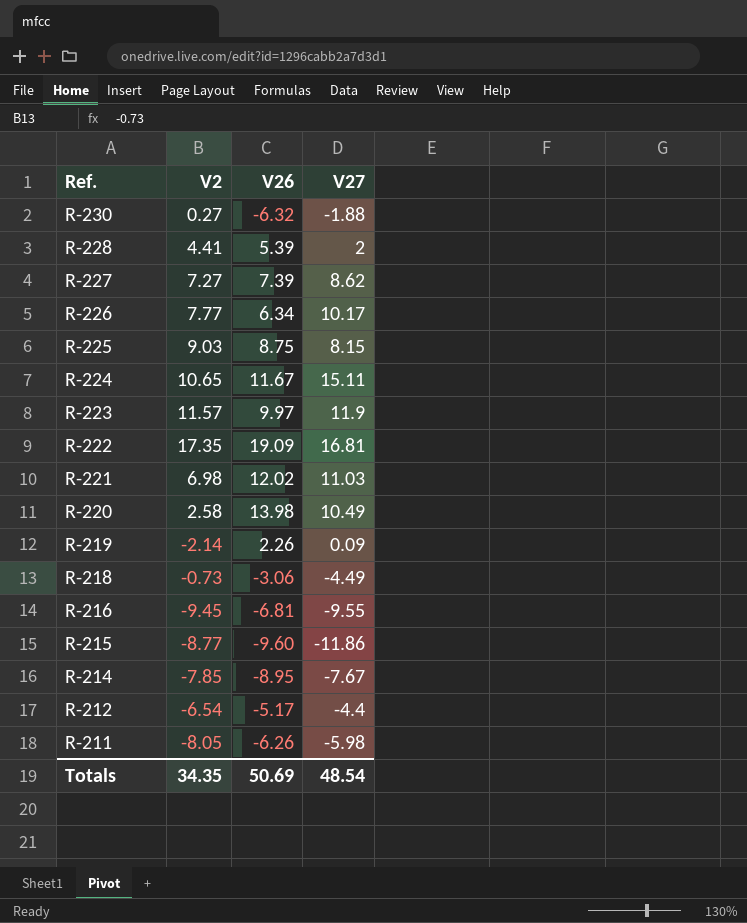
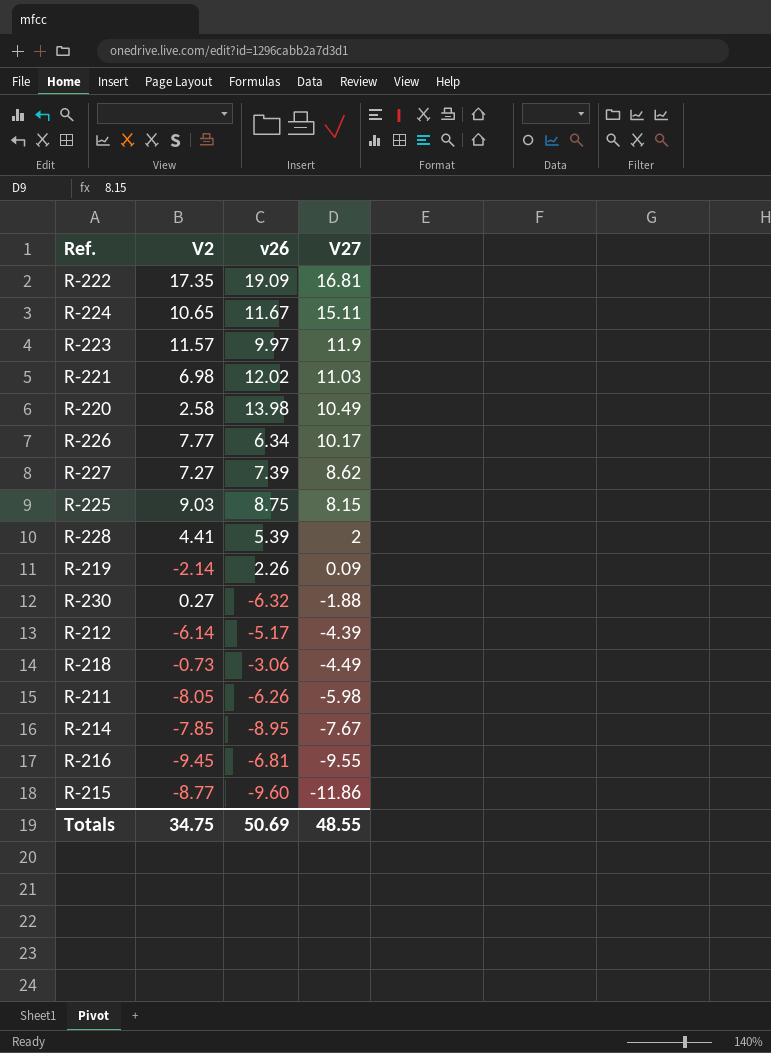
row order: Ref. descending -> V27 descending
column name: V26 -> v26
R-212 | V2: -6.54 -> -6.14
R-212 | V27: -4.4 -> -4.39
Totals | V2: 34.35 -> 34.75
Totals | V27: 48.54 -> 48.55

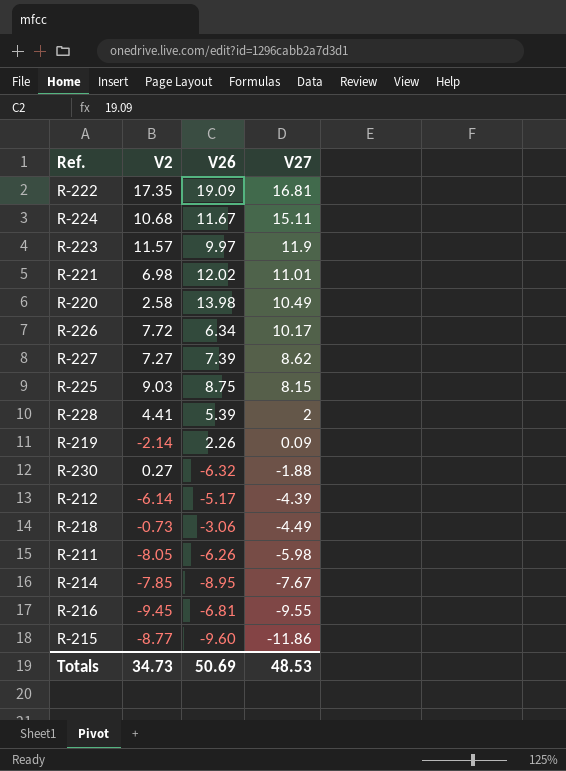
column name: v26 -> V26
R-224 | V2: 10.65 -> 10.68
R-221 | V27: 11.03 -> 11.01
R-226 | V2: 7.77 -> 7.72
Totals | V2: 34.75 -> 34.73
Totals | V27: 48.55 -> 48.53

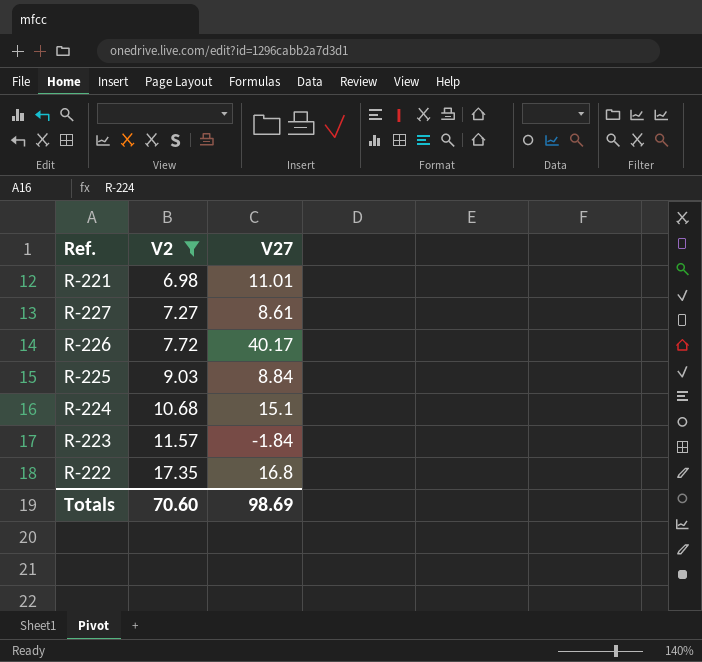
filter: none -> V2 >= 6.98
row order: V27 descending -> V2 ascending
column V26 | position: 3 -> none
R-227 | V27: 8.62 -> 8.61
R-226 | V27: 10.17 -> 40.17
R-225 | V27: 8.15 -> 8.84
R-224 | V27: 15.11 -> 15.1
R-223 | V27: 11.9 -> -1.84
R-222 | V27: 16.81 -> 16.8
Totals | V2: 34.73 -> 70.60
Totals | V27: 48.53 -> 98.69

